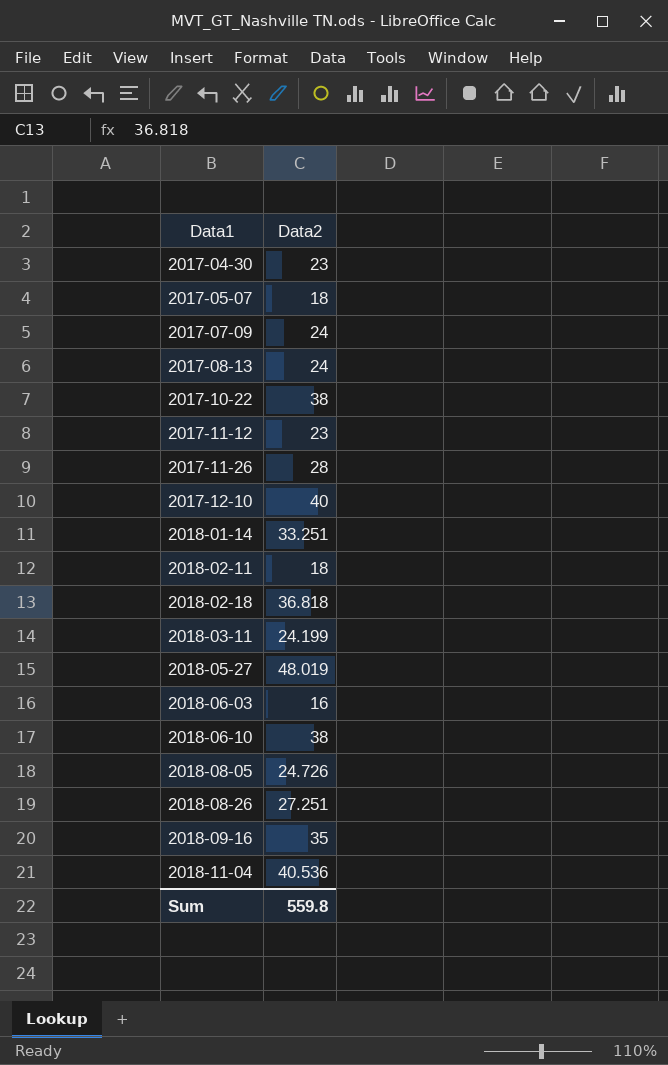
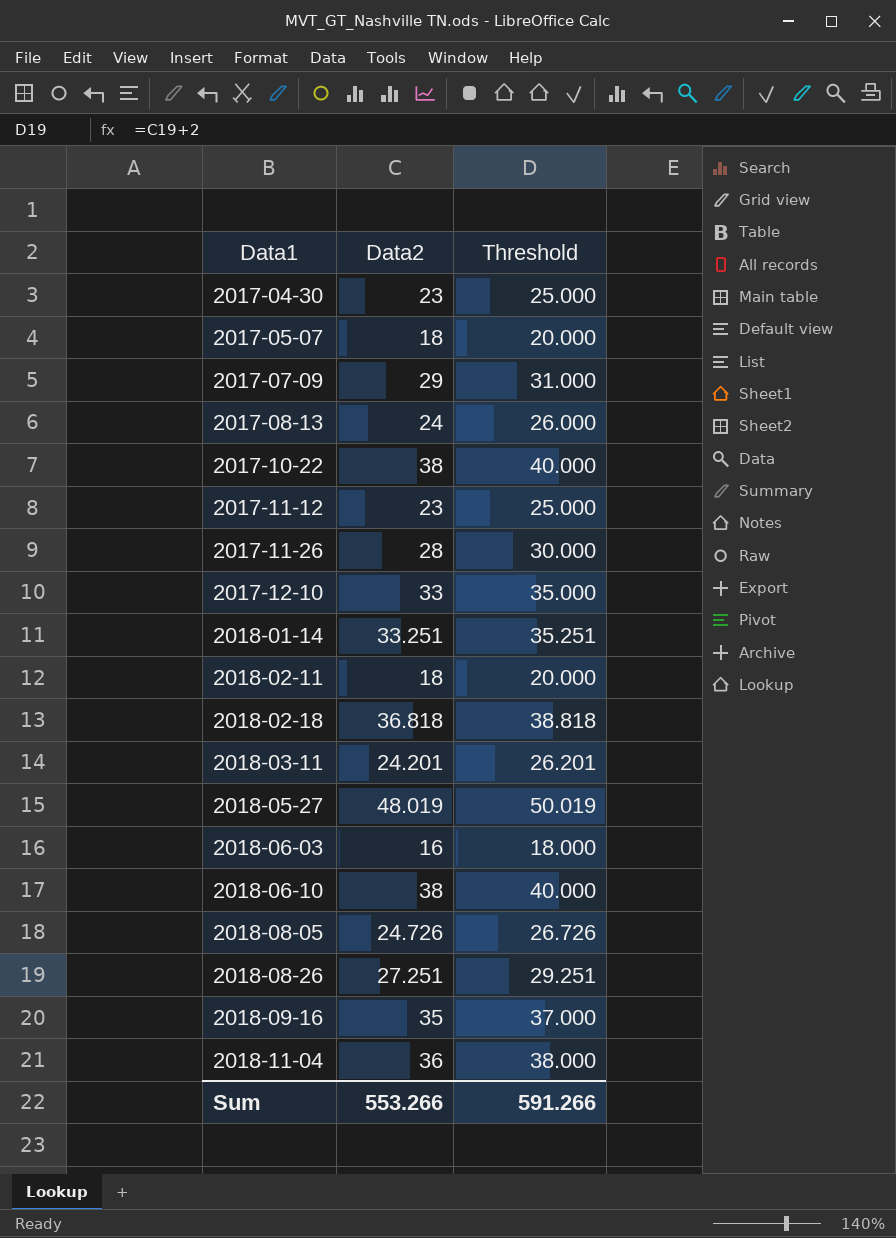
column Threshold | formula: none -> [Data2] + 2
2017-07-09 | Data2: 24 -> 29
2017-12-10 | Data2: 40 -> 33
2018-03-11 | Data2: 24.199 -> 24.201
2018-11-04 | Data2: 40.536 -> 36
Sum | Data2: 559.8 -> 553.266

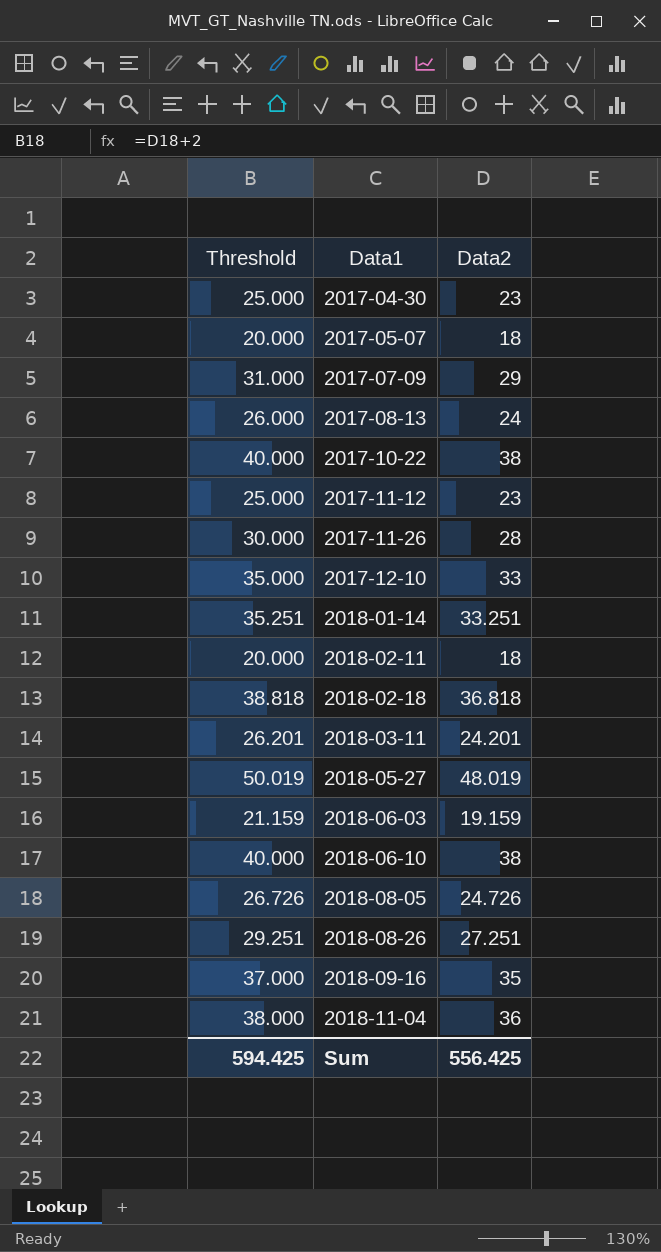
column Threshold | position: 3 -> 1
2018-06-03 | Threshold: 18.000 -> 21.159
2018-06-03 | Data2: 16 -> 19.159
Sum | Threshold: 591.266 -> 594.425
Sum | Data2: 553.266 -> 556.425

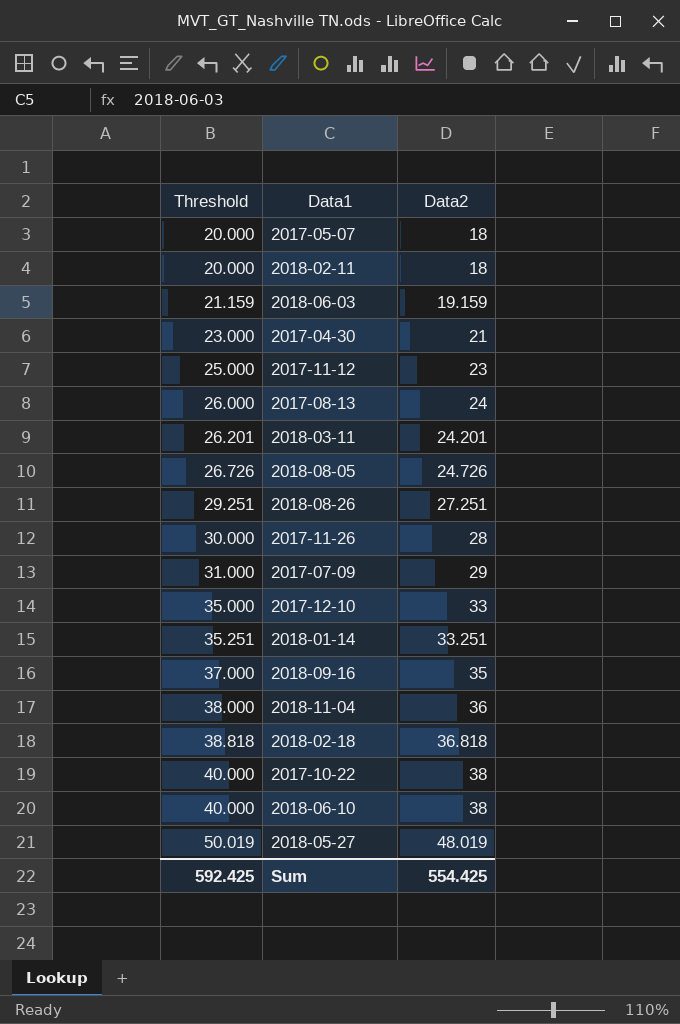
row order: Data1 ascending -> Threshold ascending
2017-04-30 | Threshold: 25.000 -> 23.000
2017-04-30 | Data2: 23 -> 21
Sum | Threshold: 594.425 -> 592.425
Sum | Data2: 556.425 -> 554.425

